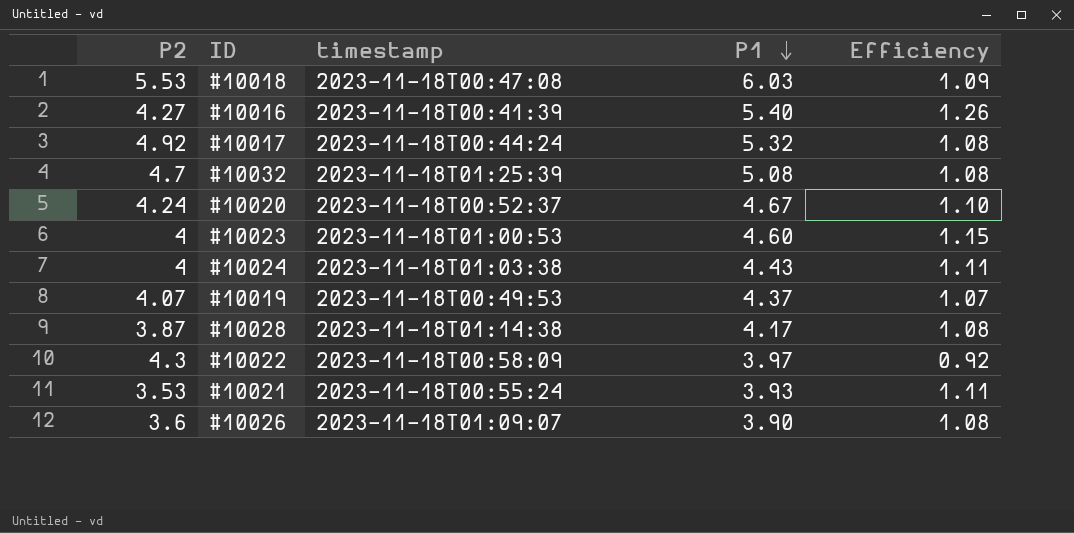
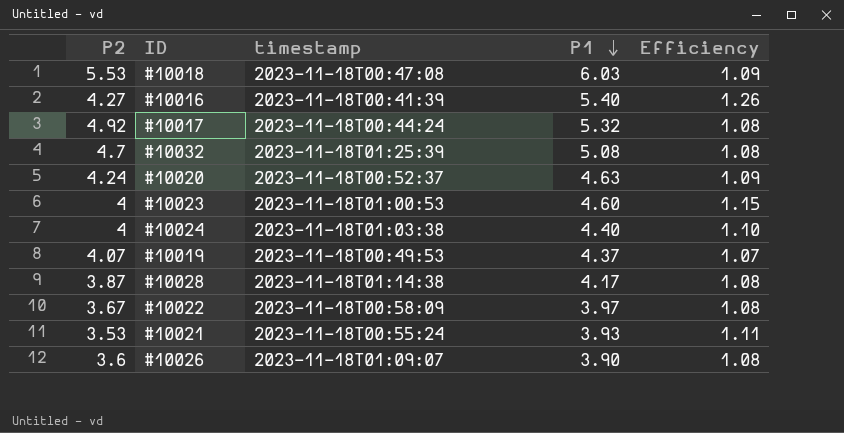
#10020 | P1: 4.67 -> 4.63
#10020 | Efficiency: 1.10 -> 1.09
#10024 | P1: 4.43 -> 4.40
#10024 | Efficiency: 1.11 -> 1.10
#10022 | P2: 4.3 -> 3.67
#10022 | Efficiency: 0.92 -> 1.08

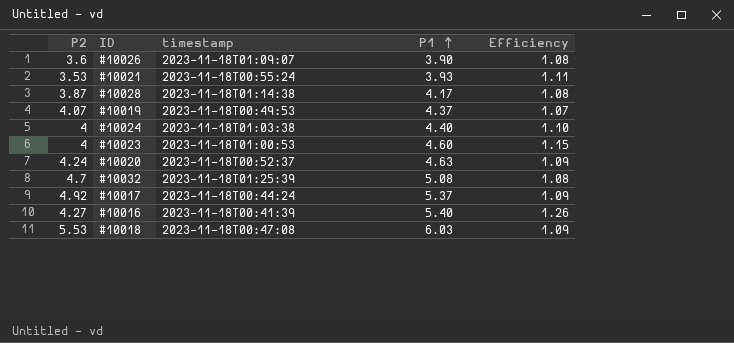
row order: P1 descending -> P1 ascending
row #10022: 3.67 | 2023-11-18T00:58:09 | 3.97 | 1.08 -> none
#10017 | P1: 5.32 -> 5.37
#10017 | Efficiency: 1.08 -> 1.09

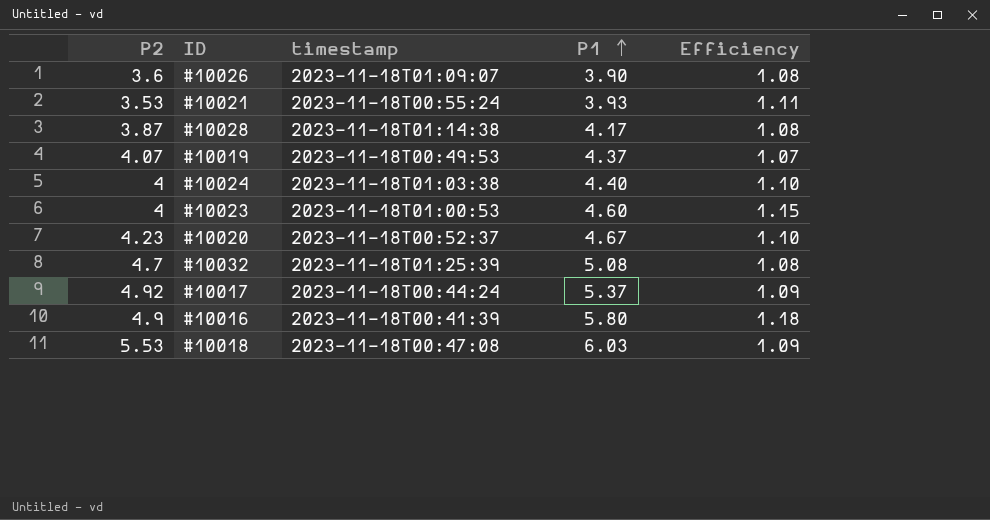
#10020 | P2: 4.24 -> 4.23
#10020 | P1: 4.63 -> 4.67
#10020 | Efficiency: 1.09 -> 1.10
#10016 | P2: 4.27 -> 4.9
#10016 | P1: 5.40 -> 5.80
#10016 | Efficiency: 1.26 -> 1.18

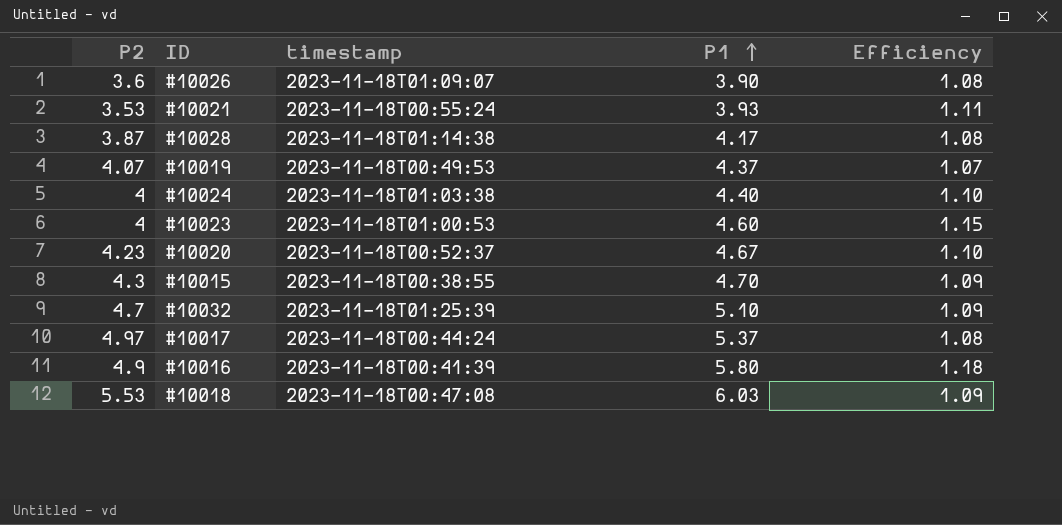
row #10015: none -> 4.3 | 2023-11-18T00:38:55 | 4.70 | 1.09
#10032 | P1: 5.08 -> 5.10
#10032 | Efficiency: 1.08 -> 1.09
#10017 | P2: 4.92 -> 4.97
#10017 | Efficiency: 1.09 -> 1.08

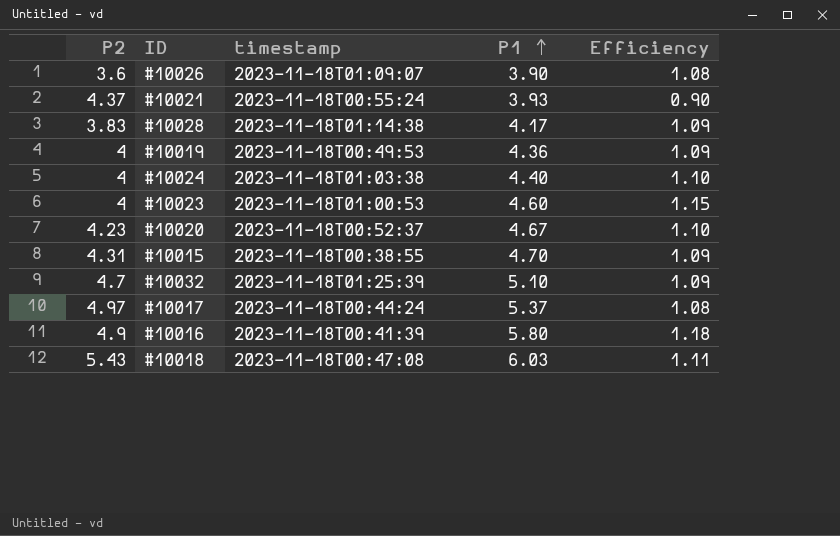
#10021 | P2: 3.53 -> 4.37
#10021 | Efficiency: 1.11 -> 0.90
#10028 | P2: 3.87 -> 3.83
#10028 | Efficiency: 1.08 -> 1.09
#10019 | P2: 4.07 -> 4
#10019 | P1: 4.37 -> 4.36
#10019 | Efficiency: 1.07 -> 1.09
#10015 | P2: 4.3 -> 4.31
#10018 | P2: 5.53 -> 5.43
#10018 | Efficiency: 1.09 -> 1.11

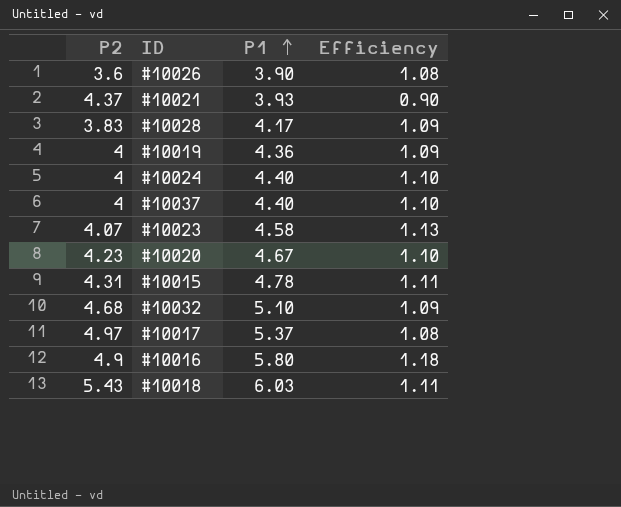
column timestamp | position: 3 -> none
row #10037: none -> 4 | 4.40 | 1.10
#10023 | P2: 4 -> 4.07
#10023 | P1: 4.60 -> 4.58
#10023 | Efficiency: 1.15 -> 1.13
#10015 | P1: 4.70 -> 4.78
#10015 | Efficiency: 1.09 -> 1.11
#10032 | P2: 4.7 -> 4.68

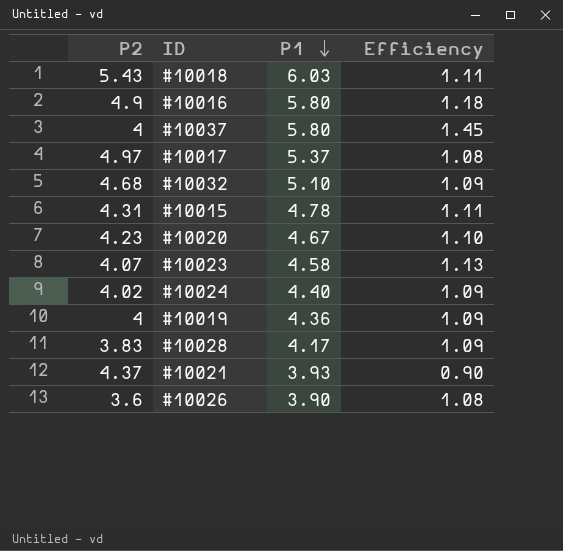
row order: P1 ascending -> P1 descending
#10037 | P1: 4.40 -> 5.80
#10037 | Efficiency: 1.10 -> 1.45
#10024 | P2: 4 -> 4.02
#10024 | Efficiency: 1.10 -> 1.09

